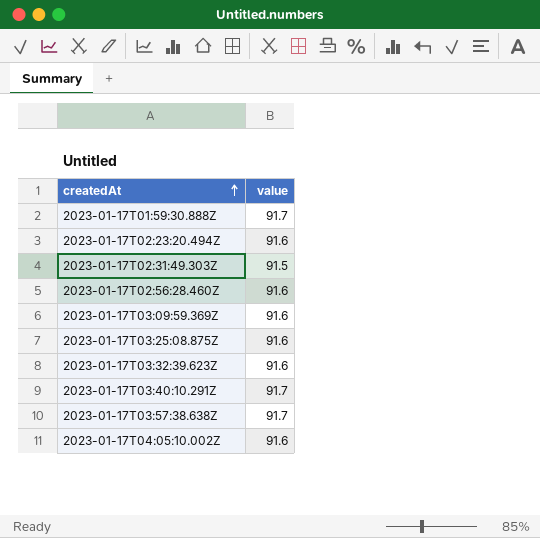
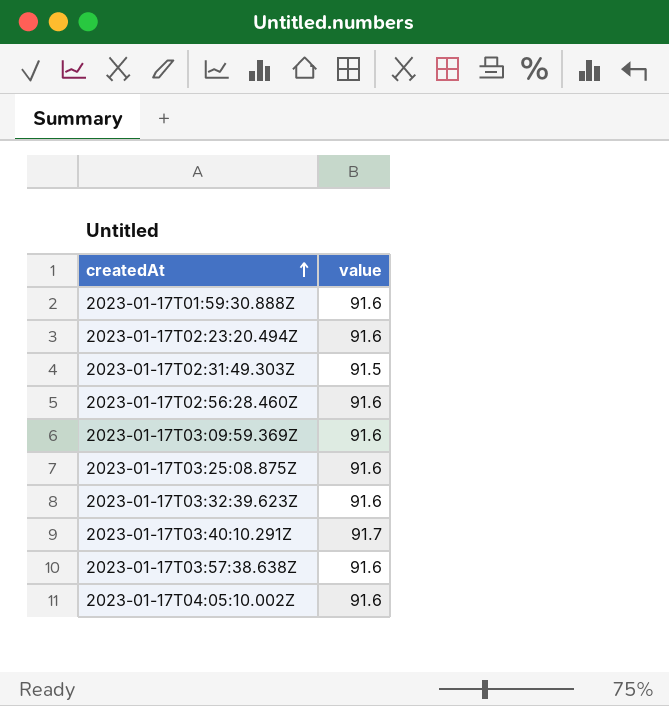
2023-01-17T01:59:30.888Z | value: 91.7 -> 91.6
2023-01-17T03:57:38.638Z | value: 91.7 -> 91.6

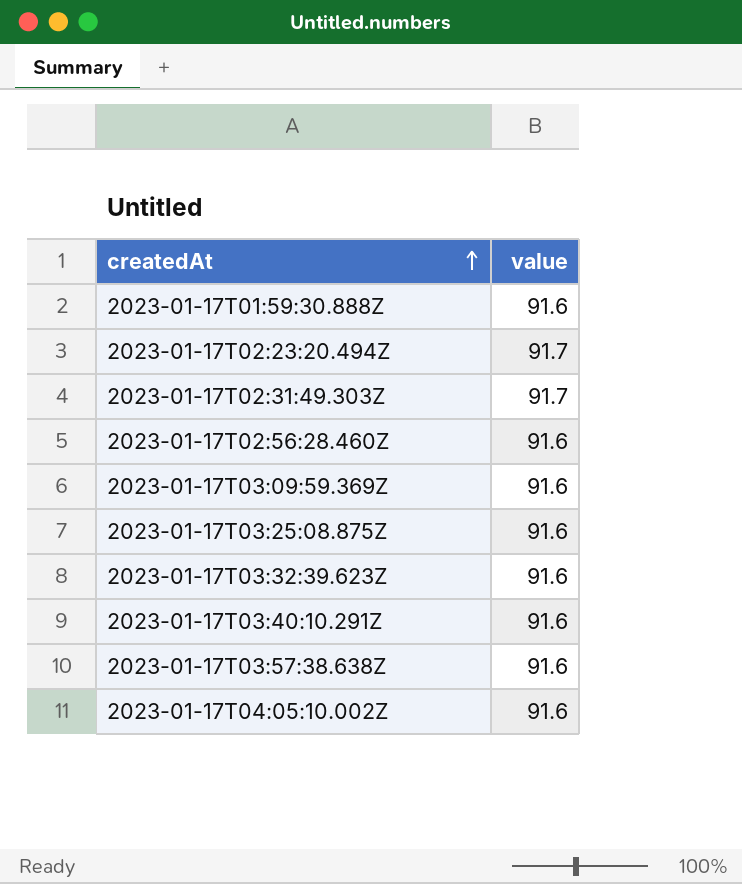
2023-01-17T02:23:20.494Z | value: 91.6 -> 91.7
2023-01-17T02:31:49.303Z | value: 91.5 -> 91.7
2023-01-17T03:40:10.291Z | value: 91.7 -> 91.6

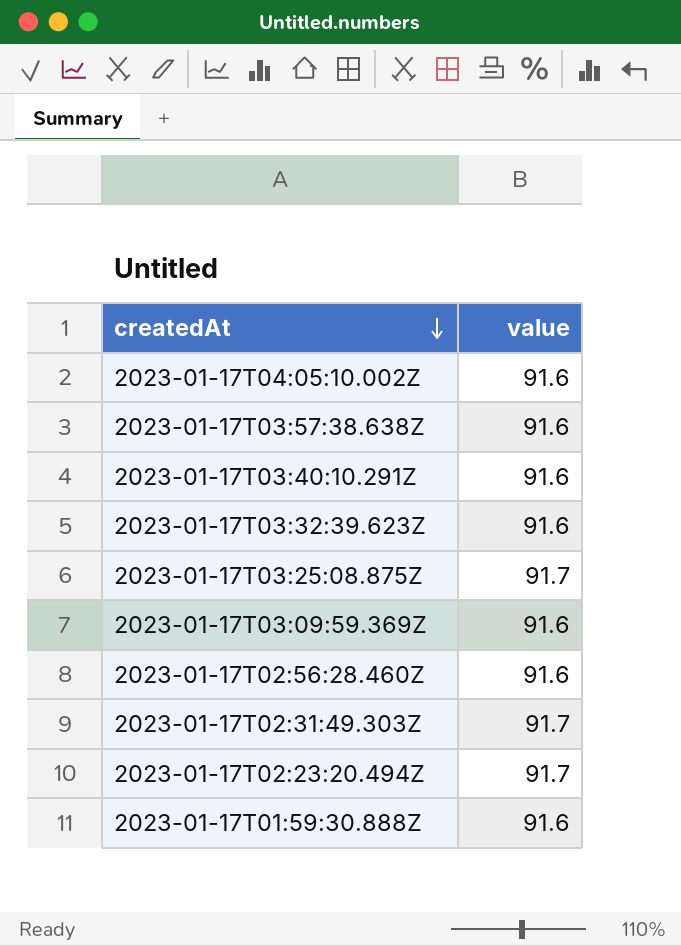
row order: createdAt ascending -> createdAt descending
2023-01-17T03:25:08.875Z | value: 91.6 -> 91.7

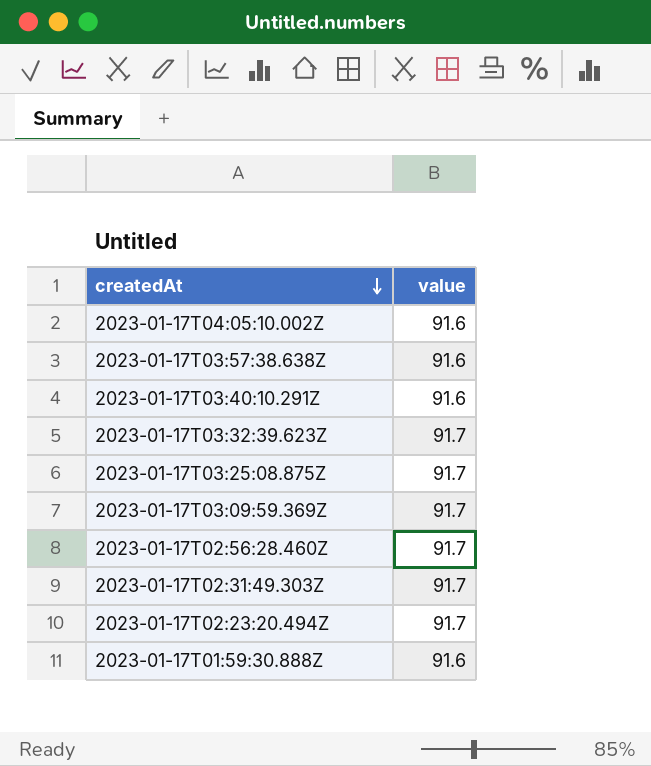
2023-01-17T03:32:39.623Z | value: 91.6 -> 91.7
2023-01-17T03:09:59.369Z | value: 91.6 -> 91.7
2023-01-17T02:56:28.460Z | value: 91.6 -> 91.7

